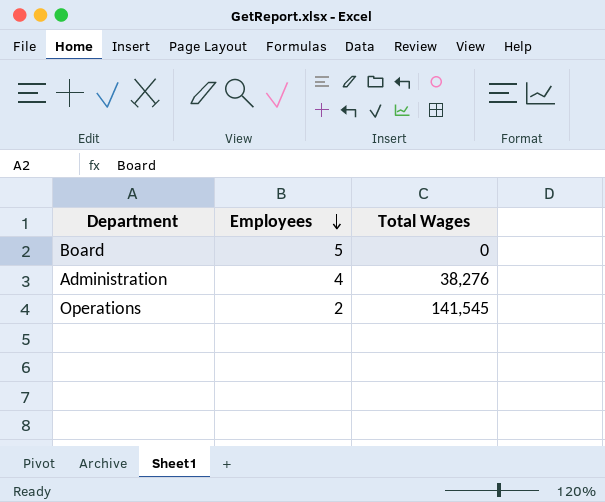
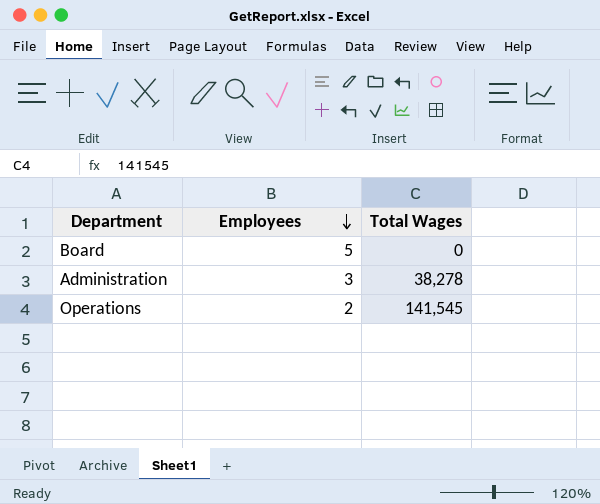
Administration | Employees: 4 -> 3
Administration | Total Wages: 38,276 -> 38,278

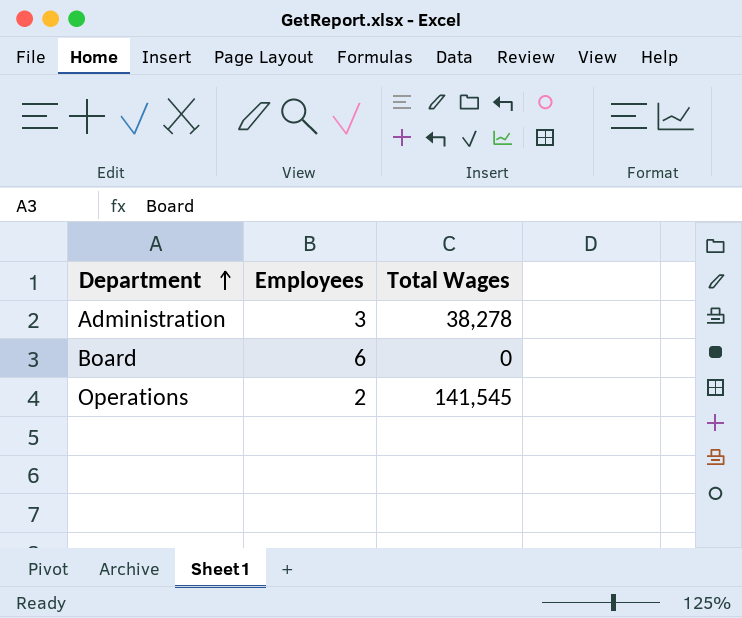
row order: Employees descending -> Department ascending
Board | Employees: 5 -> 6

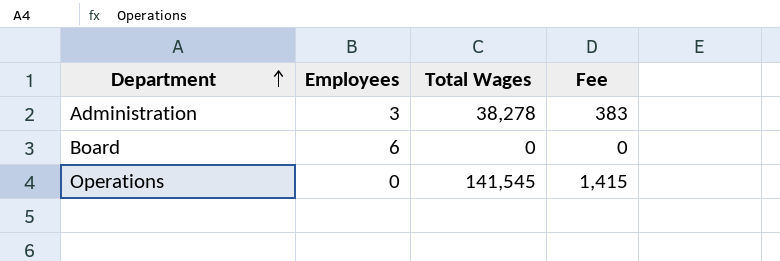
column Fee | formula: none -> [Total Wages] * 0.01
Operations | Employees: 2 -> 0

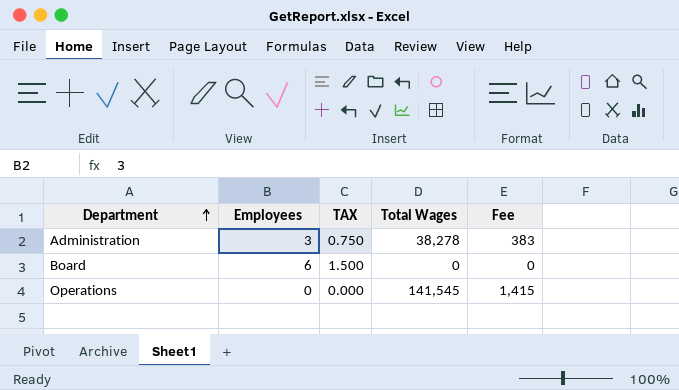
column TAX | formula: none -> [Employees] * 0.25

